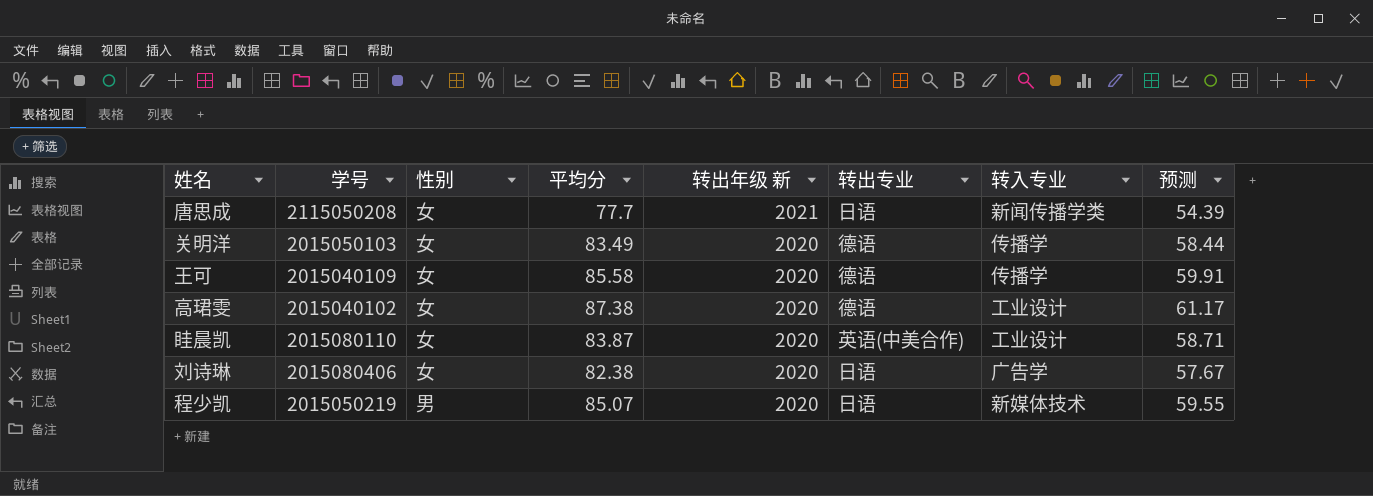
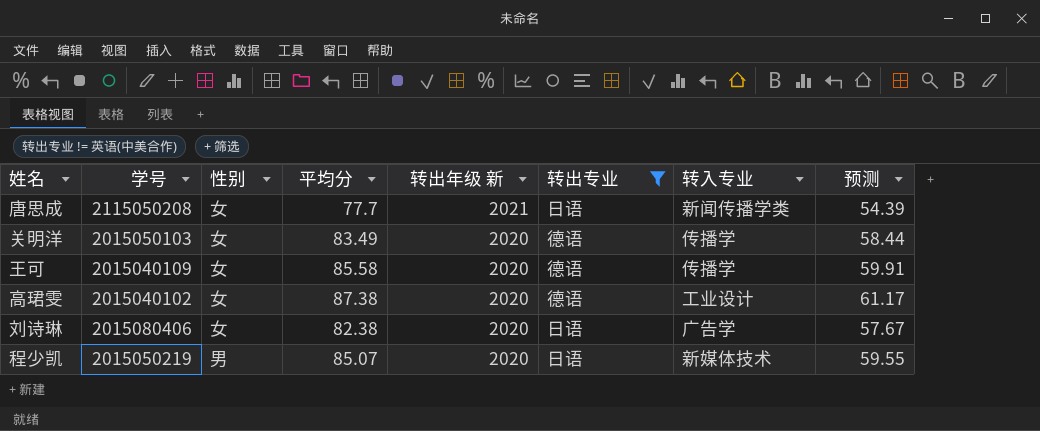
filter: none -> 转出专业 != 英语(中美合作)

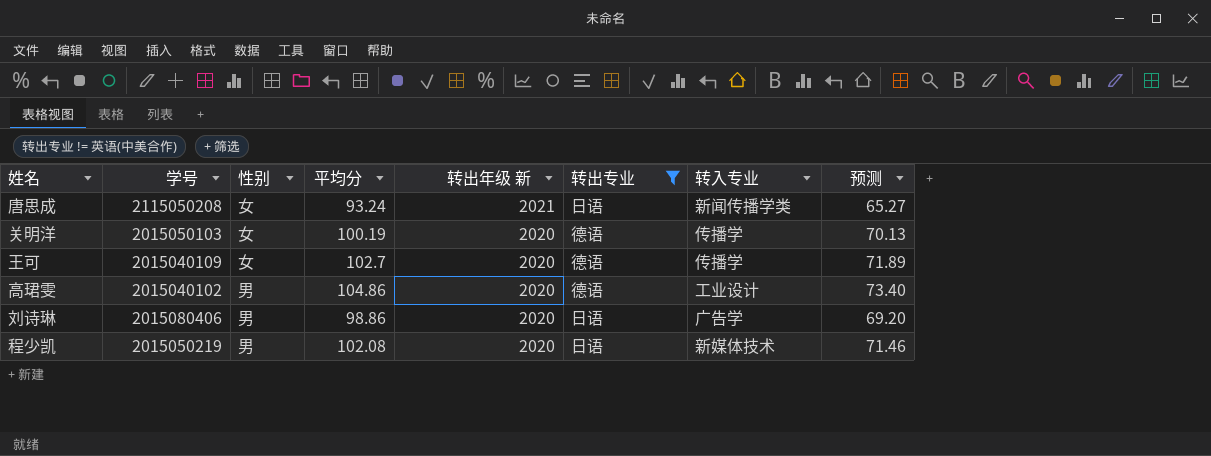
唐思成 | 平均分: 77.7 -> 93.24
唐思成 | 预测: 54.39 -> 65.27
关明洋 | 平均分: 83.49 -> 100.19
关明洋 | 预测: 58.44 -> 70.13
王可 | 平均分: 85.58 -> 102.7
王可 | 预测: 59.91 -> 71.89
高珺雯 | 性别: 女 -> 男
高珺雯 | 平均分: 87.38 -> 104.86
高珺雯 | 预测: 61.17 -> 73.40
刘诗琳 | 性别: 女 -> 男
刘诗琳 | 平均分: 82.38 -> 98.86
刘诗琳 | 预测: 57.67 -> 69.20
程少凯 | 平均分: 85.07 -> 102.08
程少凯 | 预测: 59.55 -> 71.46

